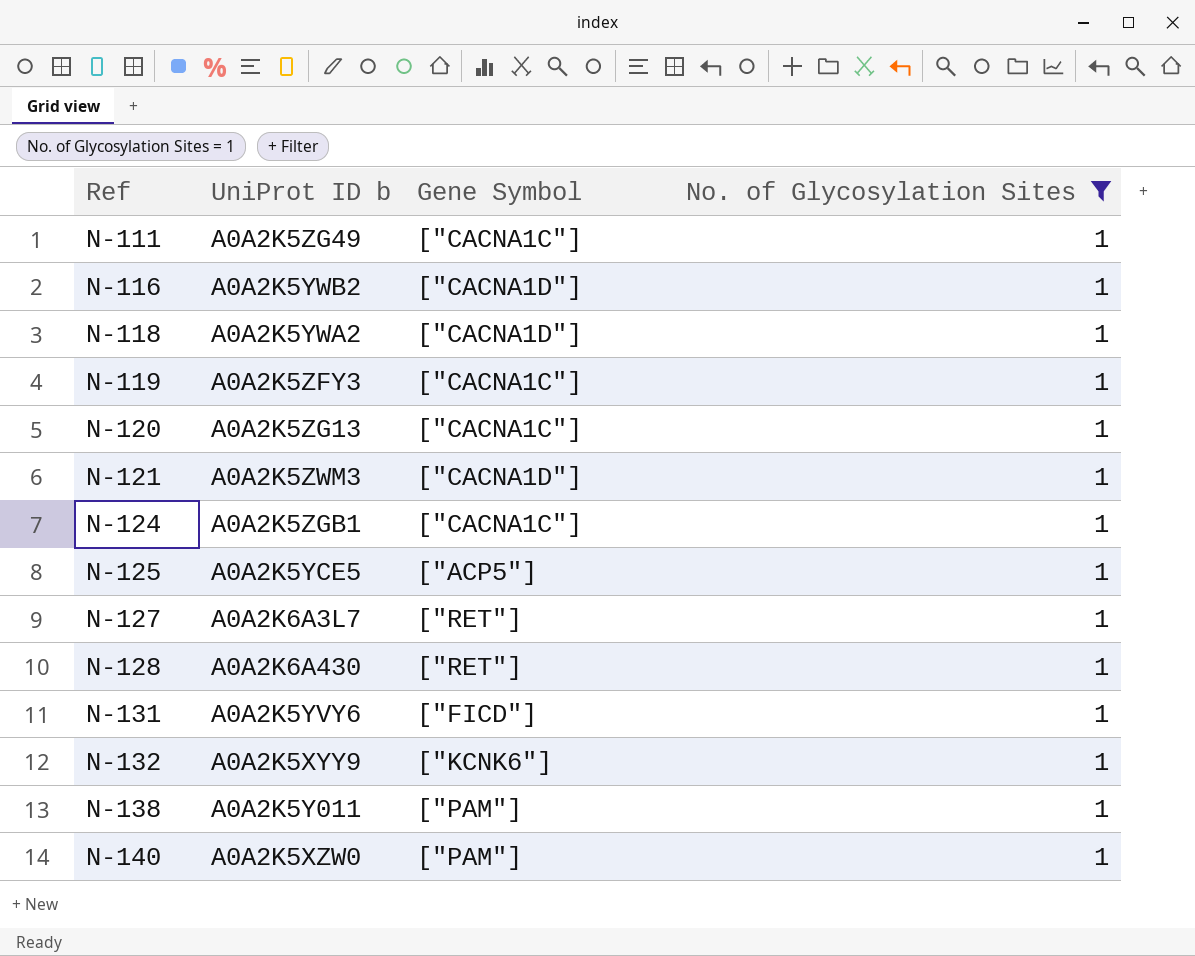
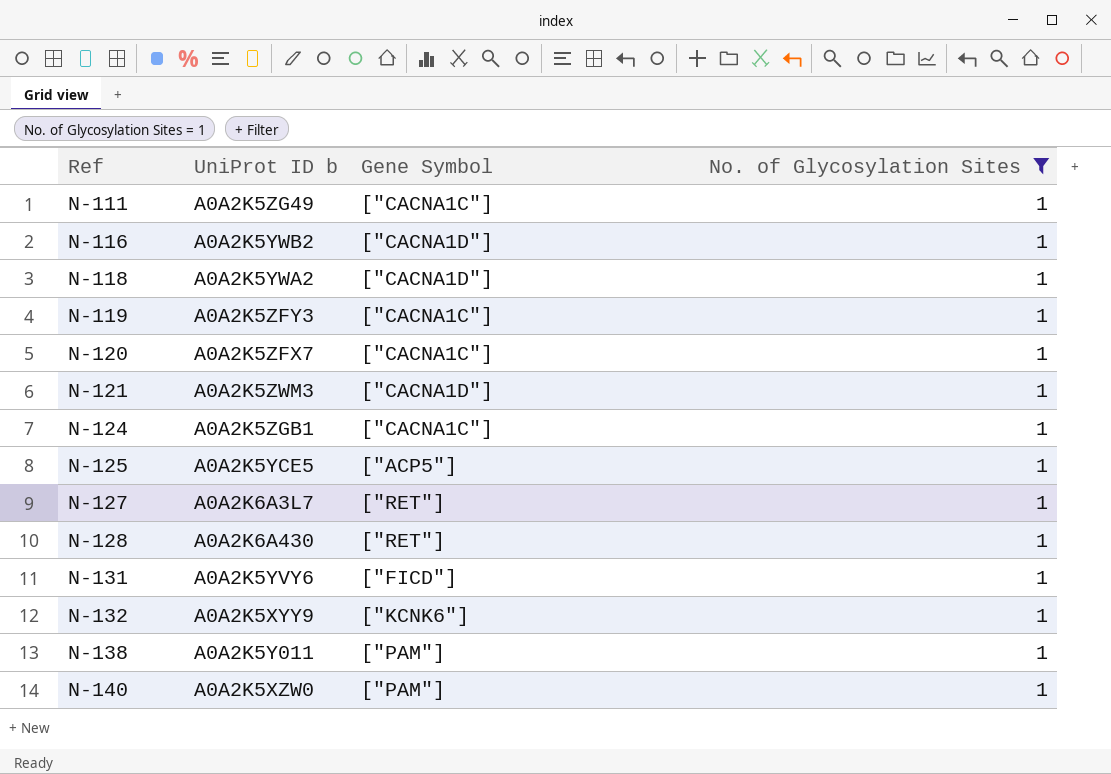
N-120 | UniProt ID b: A0A2K5ZG13 -> A0A2K5ZFX7

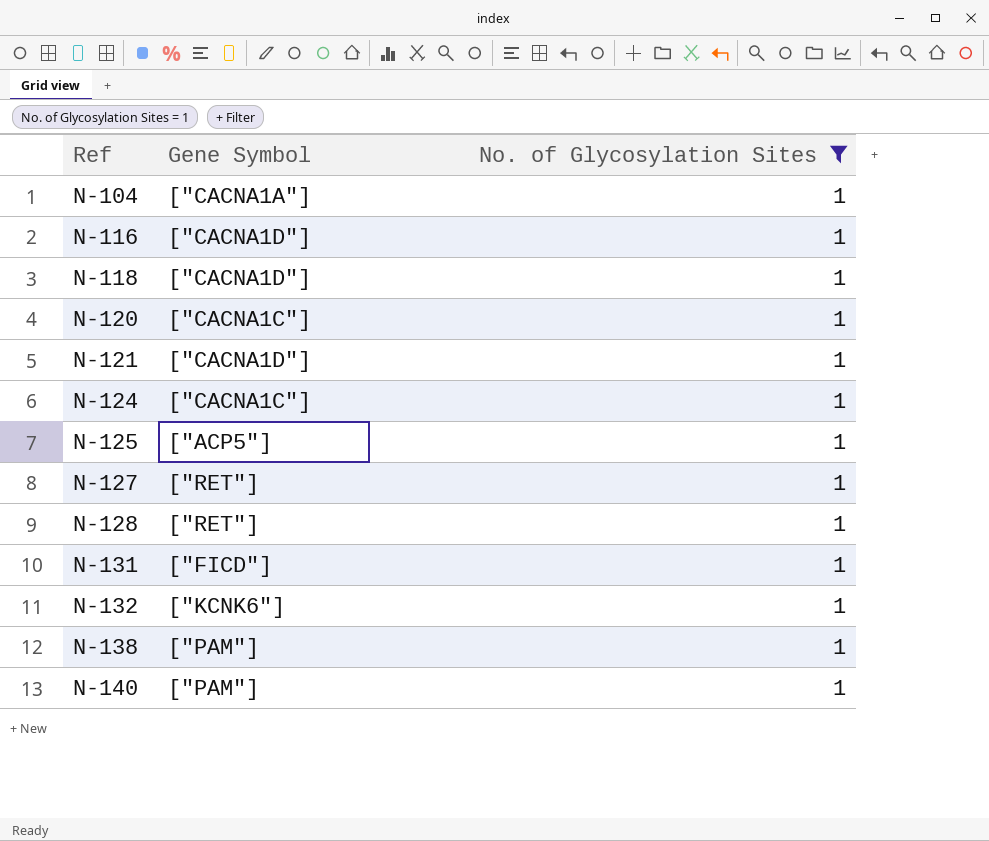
column UniProt ID b | position: 2 -> none
row N-111: A0A2K5ZG49 | ["CACNA1C"] | 1 -> none
row N-119: A0A2K5ZFY3 | ["CACNA1C"] | 1 -> none
row N-104: none -> ["CACNA1A"] | 1

